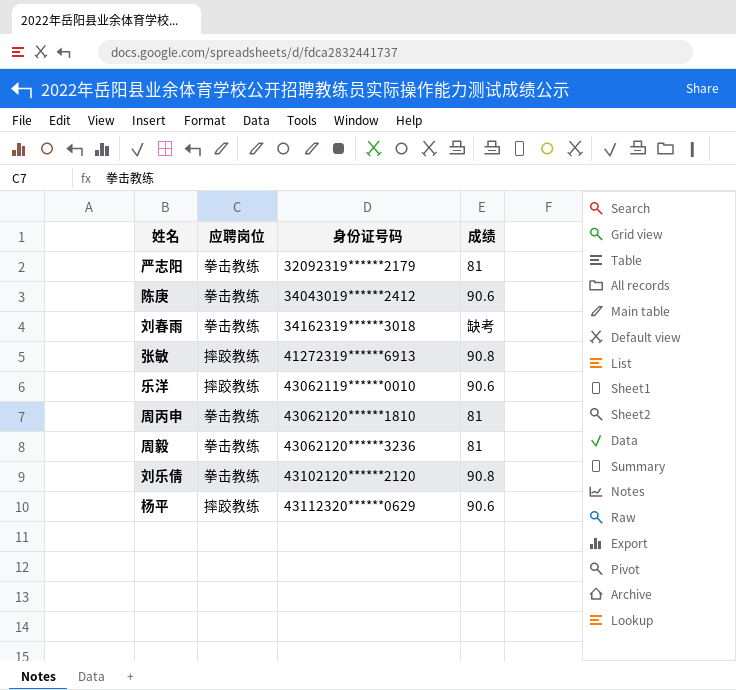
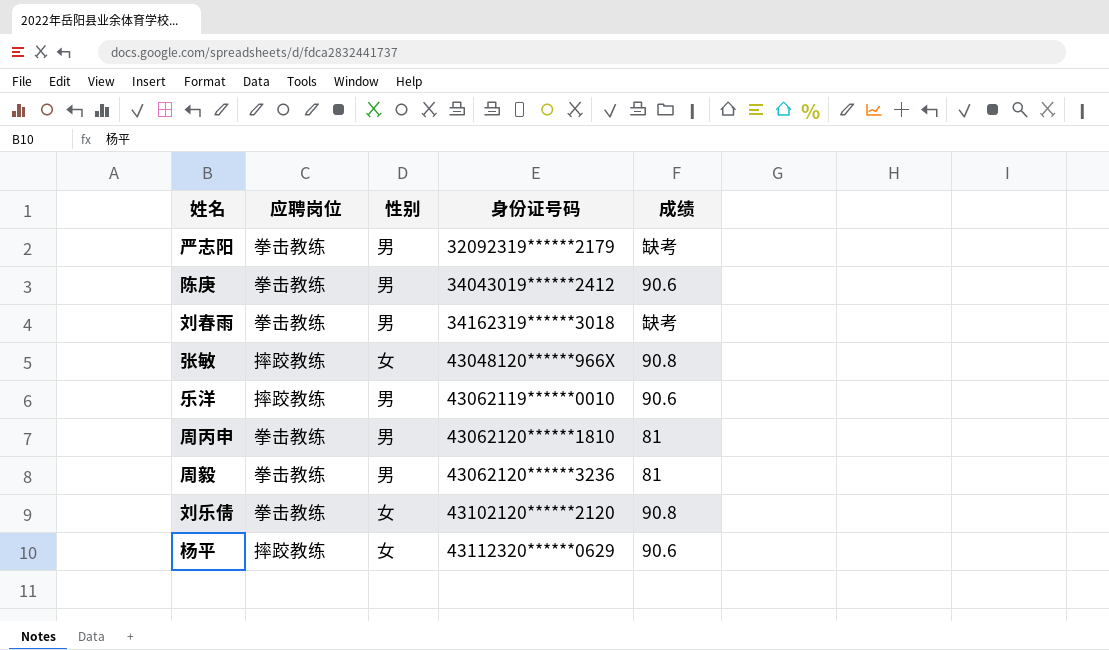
column 性别 | position: none -> 3
严志阳 | 成绩: 81 -> 缺考
张敏 | 身份证号码: 41272319******6913 -> 43048120******966X

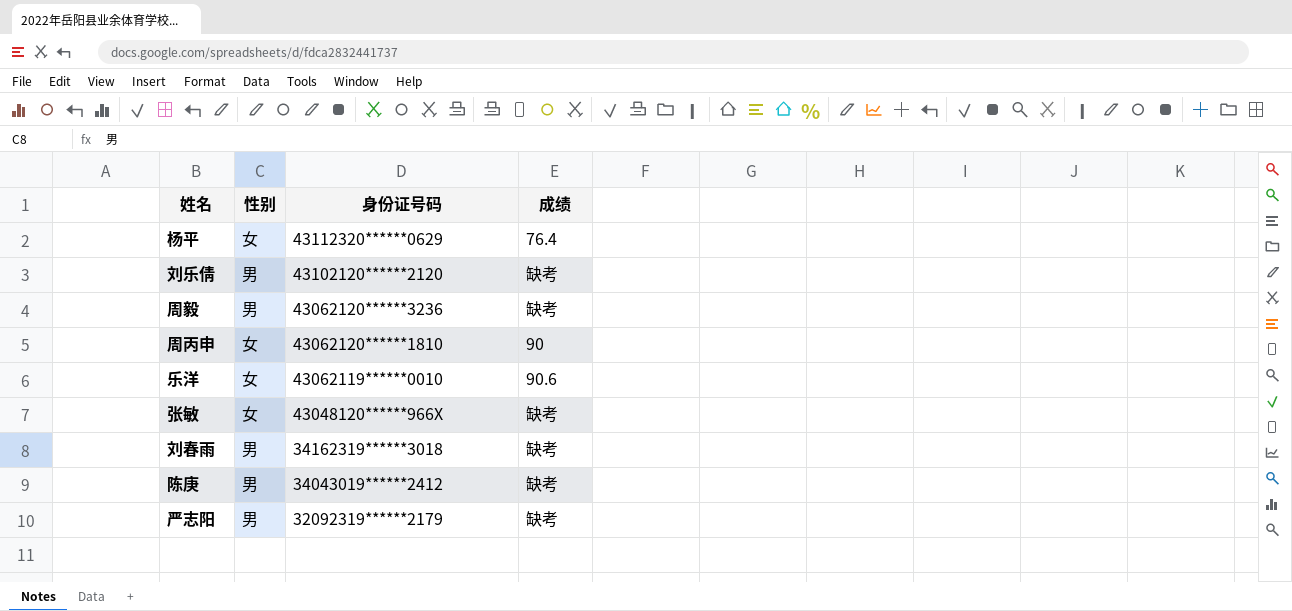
row order: 身份证号码 ascending -> 身份证号码 descending
column 应聘岗位 | position: 2 -> none
杨平 | 成绩: 90.6 -> 76.4
刘乐倩 | 性别: 女 -> 男
刘乐倩 | 成绩: 90.8 -> 缺考
周毅 | 成绩: 81 -> 缺考
周丙申 | 性别: 男 -> 女
周丙申 | 成绩: 81 -> 90
乐洋 | 性别: 男 -> 女
张敏 | 成绩: 90.8 -> 缺考
陈庚 | 成绩: 90.6 -> 缺考

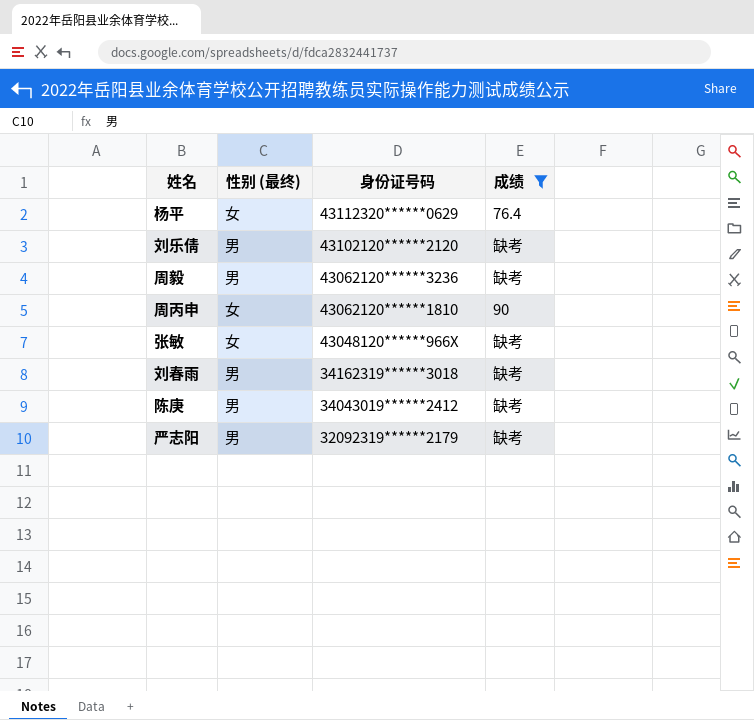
filter: none -> 成绩 != 90.6
column name: 性别 -> 性别 (最终)

